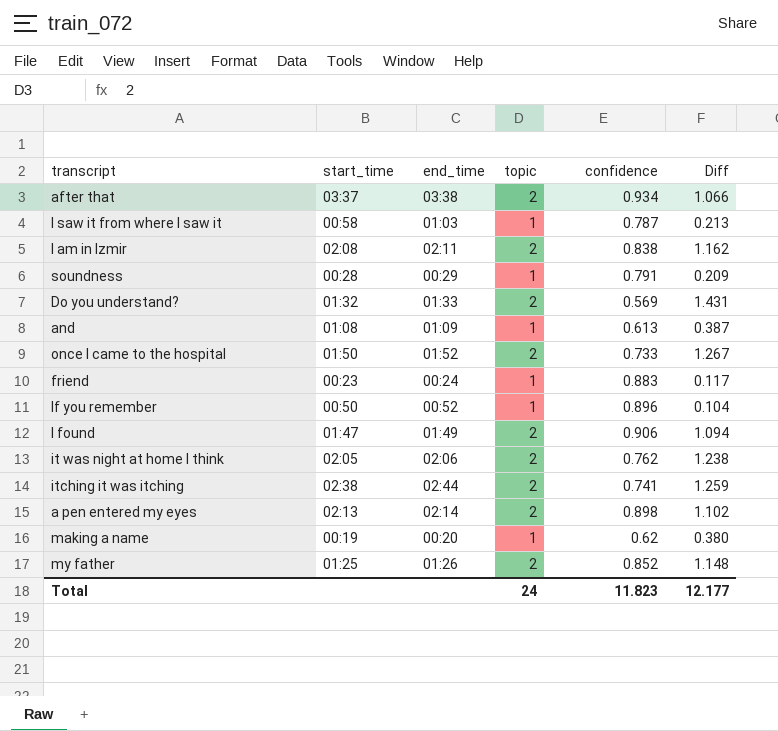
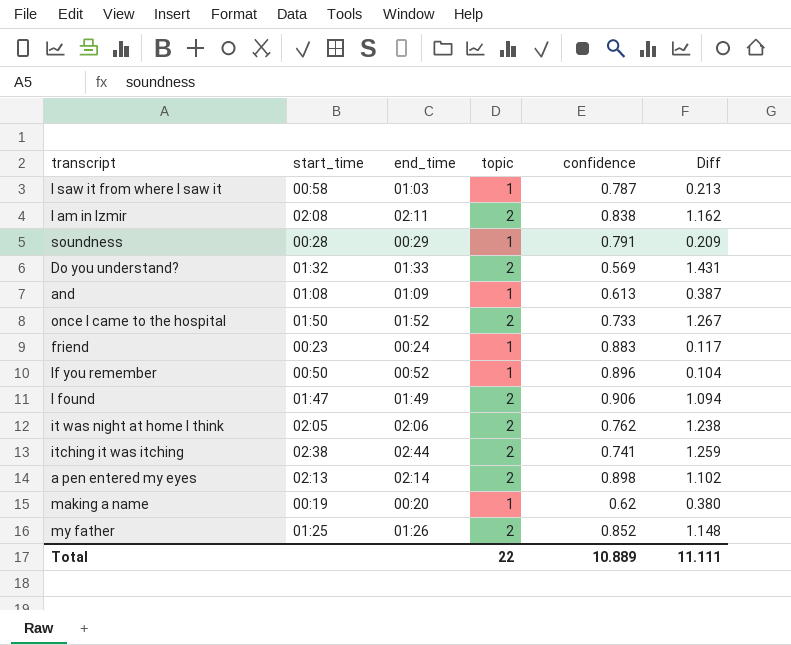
row after that: 03:37 | 03:38 | 2 | 0.934 | 1.066 -> none
Total | topic: 24 -> 22
Total | confidence: 11.823 -> 10.889
Total | Diff: 12.177 -> 11.111

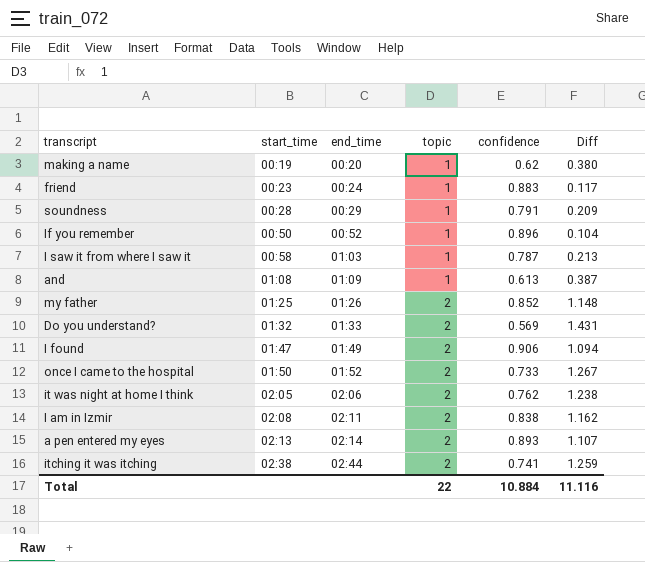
row order: none -> start_time ascending
a pen entered my eyes | confidence: 0.898 -> 0.893
a pen entered my eyes | Diff: 1.102 -> 1.107
Total | confidence: 10.889 -> 10.884
Total | Diff: 11.111 -> 11.116

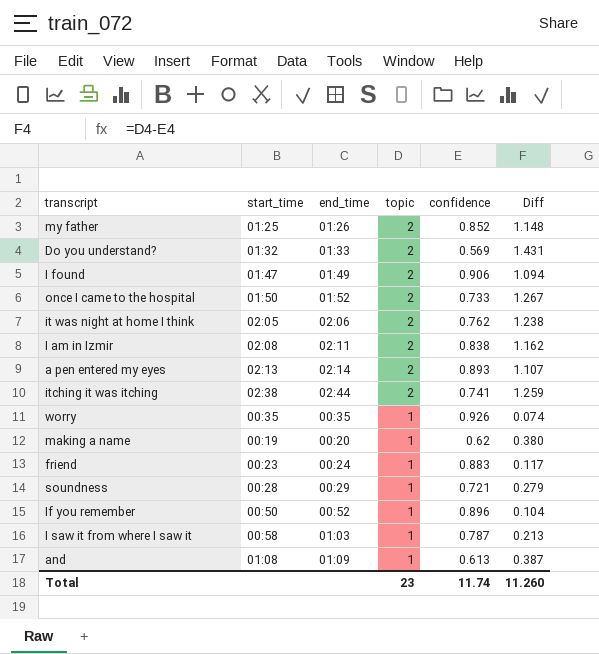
row order: start_time ascending -> topic descending
row worry: none -> 00:35 | 00:35 | 1 | 0.926 | 0.074
soundness | confidence: 0.791 -> 0.721
soundness | Diff: 0.209 -> 0.279
Total | topic: 22 -> 23
Total | confidence: 10.884 -> 11.74
Total | Diff: 11.116 -> 11.260

